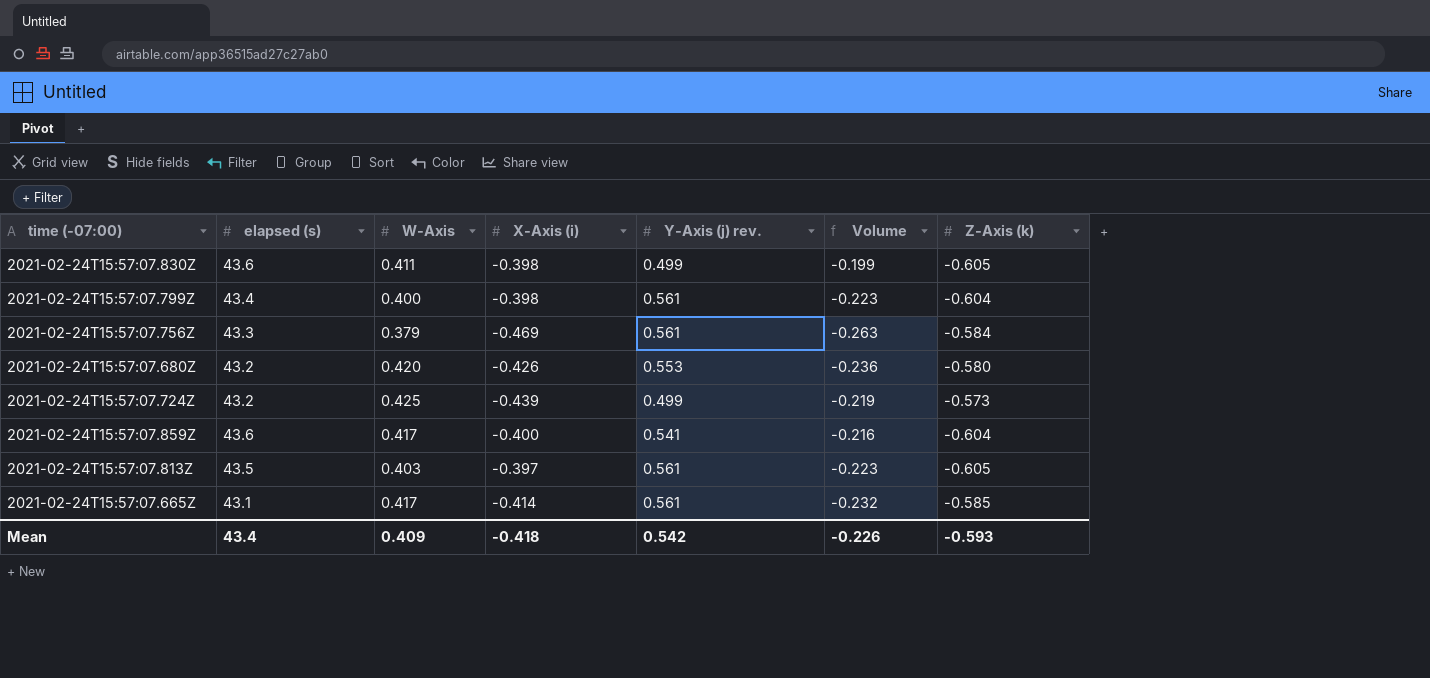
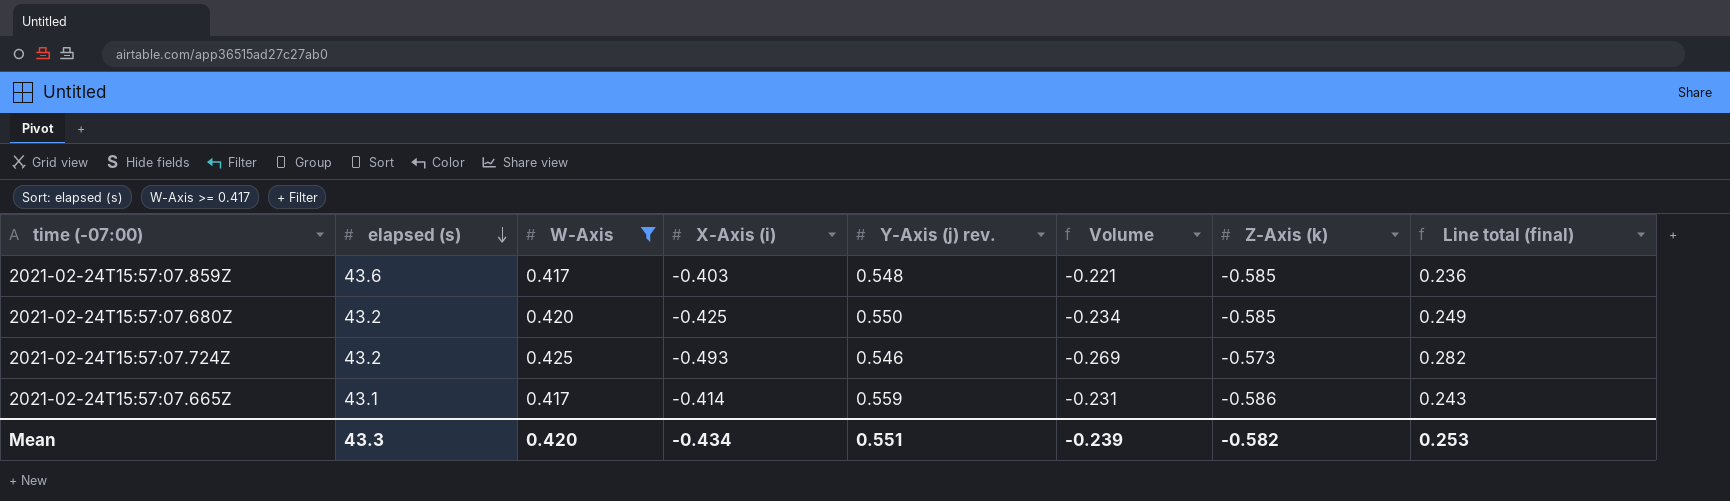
filter: none -> W-Axis >= 0.417
row order: none -> elapsed (s) descending
column Line total (final) | formula: none -> [X-Axis (i)] * [Z-Axis (k)]
2021-02-24T15:57:07.859Z | X-Axis (i): -0.400 -> -0.403
2021-02-24T15:57:07.859Z | Y-Axis (j) rev.: 0.541 -> 0.548
2021-02-24T15:57:07.859Z | Volume: -0.216 -> -0.221
2021-02-24T15:57:07.859Z | Z-Axis (k): -0.604 -> -0.585
2021-02-24T15:57:07.680Z | X-Axis (i): -0.426 -> -0.425
2021-02-24T15:57:07.680Z | Y-Axis (j) rev.: 0.553 -> 0.550
2021-02-24T15:57:07.680Z | Volume: -0.236 -> -0.234
2021-02-24T15:57:07.680Z | Z-Axis (k): -0.580 -> -0.585
2021-02-24T15:57:07.724Z | X-Axis (i): -0.439 -> -0.493
2021-02-24T15:57:07.724Z | Y-Axis (j) rev.: 0.499 -> 0.546
2021-02-24T15:57:07.724Z | Volume: -0.219 -> -0.269
2021-02-24T15:57:07.665Z | Y-Axis (j) rev.: 0.561 -> 0.559
2021-02-24T15:57:07.665Z | Volume: -0.232 -> -0.231
2021-02-24T15:57:07.665Z | Z-Axis (k): -0.585 -> -0.586
Mean | elapsed (s): 43.4 -> 43.3
Mean | W-Axis: 0.409 -> 0.420
Mean | X-Axis (i): -0.418 -> -0.434
Mean | Y-Axis (j) rev.: 0.542 -> 0.551
Mean | Volume: -0.226 -> -0.239
Mean | Z-Axis (k): -0.593 -> -0.582

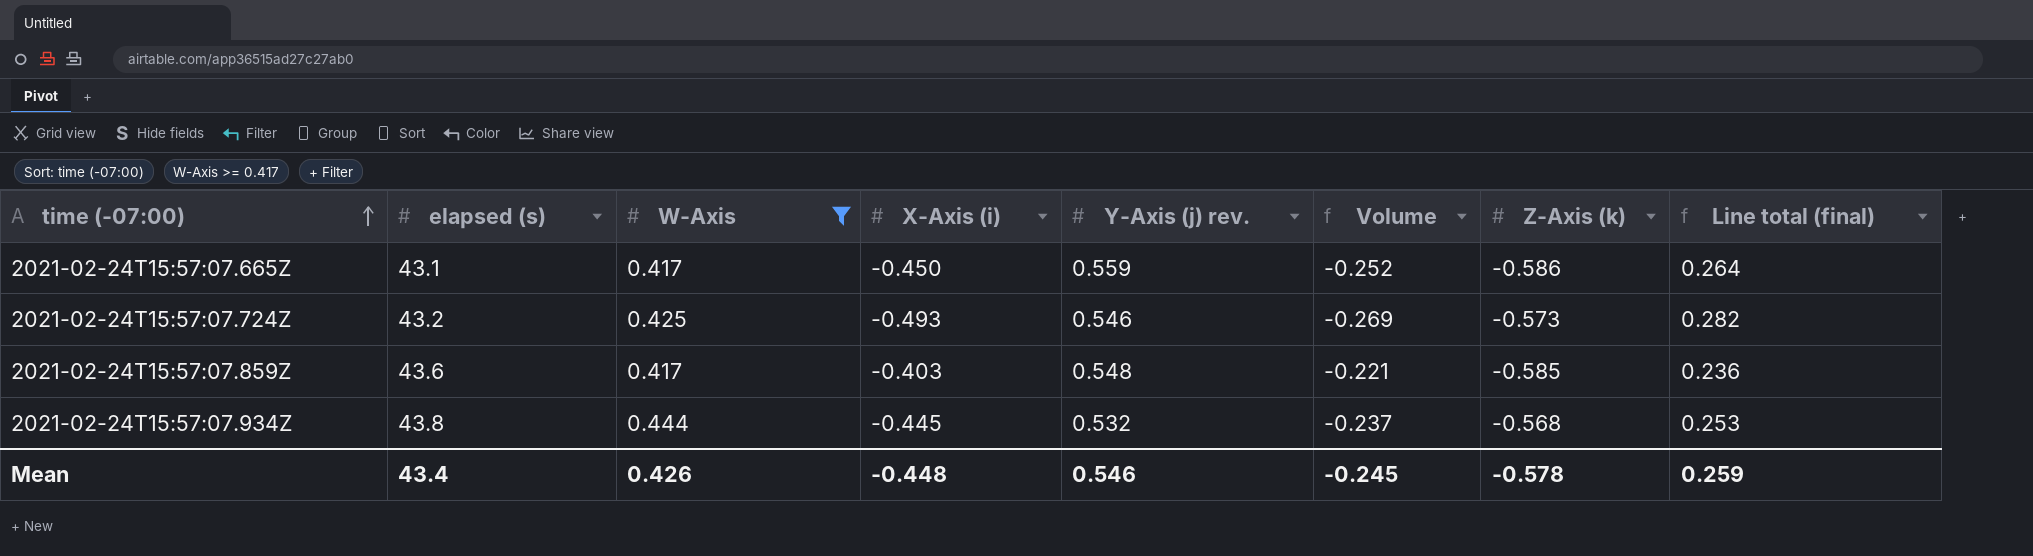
row order: elapsed (s) descending -> time (-07:00) ascending
row 2021-02-24T15:57:07.680Z: 43.2 | 0.420 | -0.425 | 0.550 | -0.234 | -0.585 | 0.249 -> none
2021-02-24T15:57:07.665Z | X-Axis (i): -0.414 -> -0.450
2021-02-24T15:57:07.665Z | Volume: -0.231 -> -0.252
2021-02-24T15:57:07.665Z | Line total (final): 0.243 -> 0.264
row 2021-02-24T15:57:07.934Z: none -> 43.8 | 0.444 | -0.445 | 0.532 | -0.237 | -0.568 | 0.253
Mean | elapsed (s): 43.3 -> 43.4
Mean | W-Axis: 0.420 -> 0.426
Mean | X-Axis (i): -0.434 -> -0.448
Mean | Y-Axis (j) rev.: 0.551 -> 0.546
Mean | Volume: -0.239 -> -0.245
Mean | Z-Axis (k): -0.582 -> -0.578
Mean | Line total (final): 0.253 -> 0.259

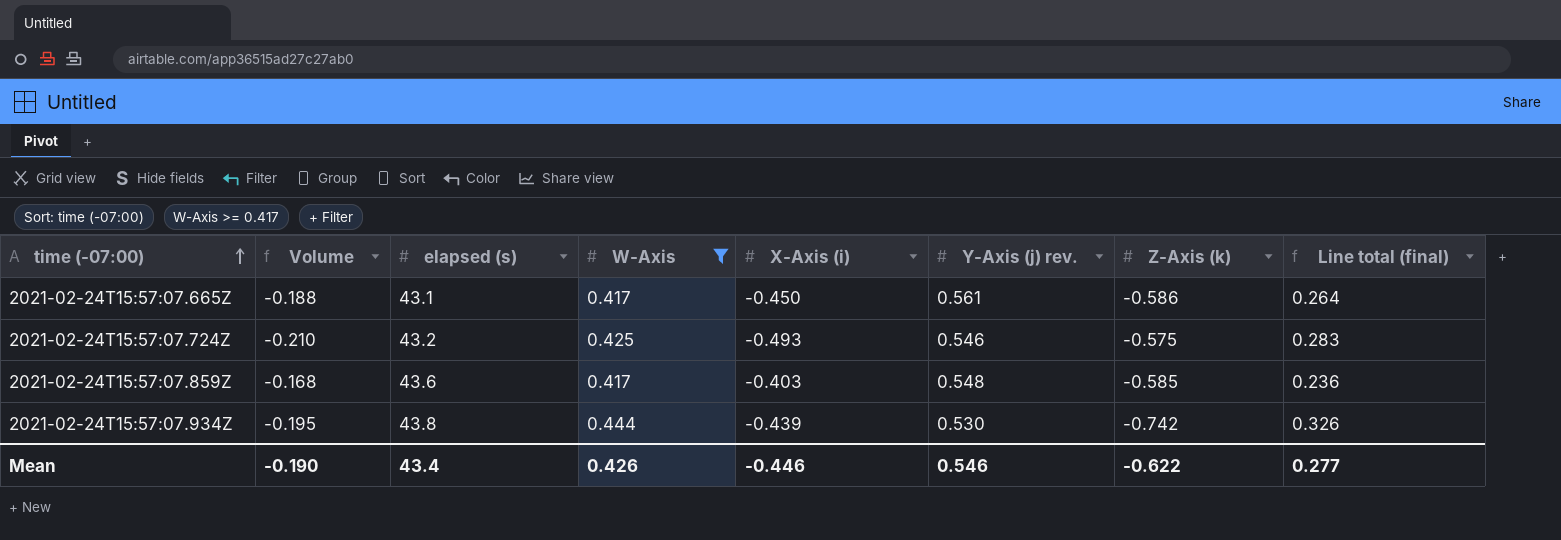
column Volume | formula: [X-Axis (i)] * [Y-Axis (j) rev.] -> [W-Axis] * [X-Axis (i)]
column Volume | position: 6 -> 2
2021-02-24T15:57:07.665Z | Y-Axis (j) rev.: 0.559 -> 0.561
2021-02-24T15:57:07.724Z | Z-Axis (k): -0.573 -> -0.575
2021-02-24T15:57:07.724Z | Line total (final): 0.282 -> 0.283
2021-02-24T15:57:07.934Z | X-Axis (i): -0.445 -> -0.439
2021-02-24T15:57:07.934Z | Y-Axis (j) rev.: 0.532 -> 0.530
2021-02-24T15:57:07.934Z | Z-Axis (k): -0.568 -> -0.742
2021-02-24T15:57:07.934Z | Line total (final): 0.253 -> 0.326
Mean | Volume: -0.245 -> -0.190
Mean | X-Axis (i): -0.448 -> -0.446
Mean | Z-Axis (k): -0.578 -> -0.622
Mean | Line total (final): 0.259 -> 0.277

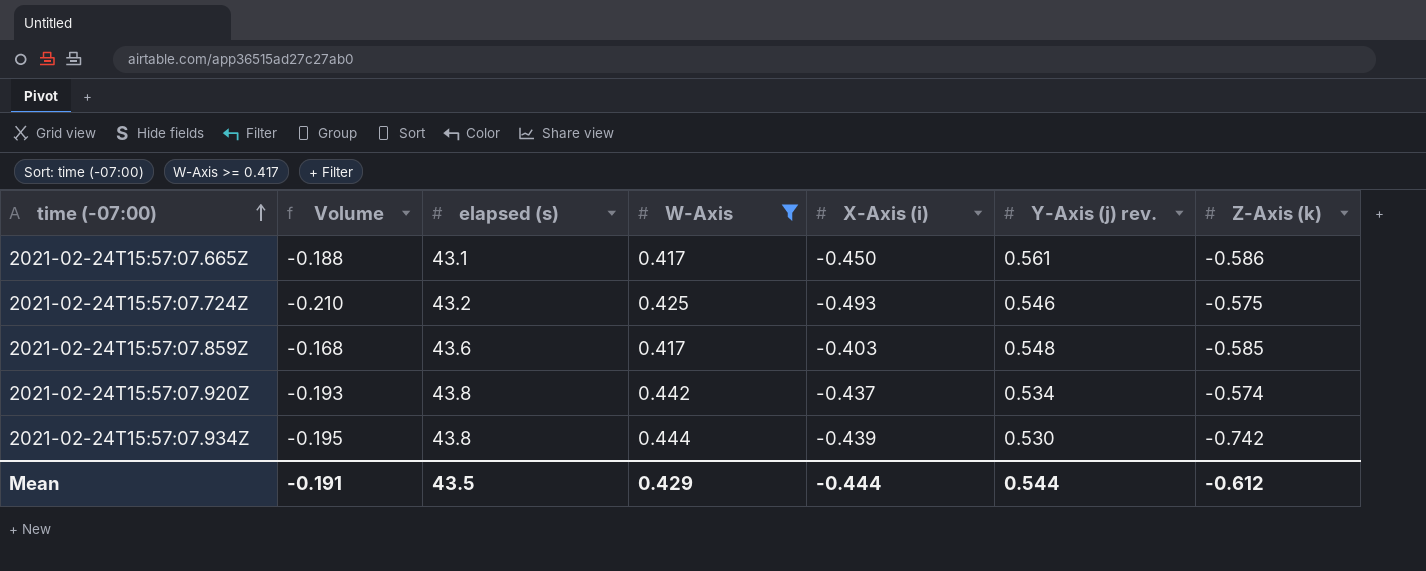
column Line total (final) | formula: [X-Axis (i)] * [Z-Axis (k)] -> none
row 2021-02-24T15:57:07.920Z: none -> -0.193 | 43.8 | 0.442 | -0.437 | 0.534 | -0.574
Mean | Volume: -0.190 -> -0.191
Mean | elapsed (s): 43.4 -> 43.5
Mean | W-Axis: 0.426 -> 0.429
Mean | X-Axis (i): -0.446 -> -0.444
Mean | Y-Axis (j) rev.: 0.546 -> 0.544
Mean | Z-Axis (k): -0.622 -> -0.612

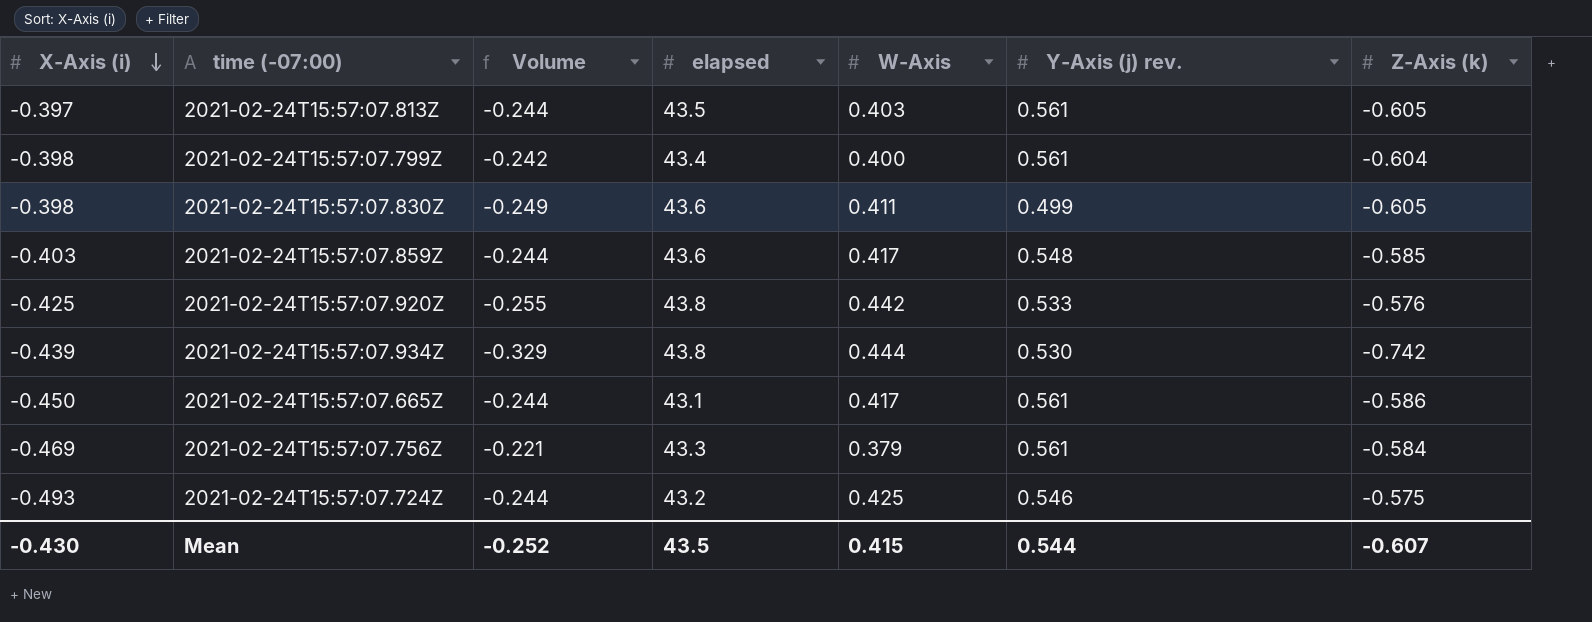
filter: W-Axis >= 0.417 -> none
row order: time (-07:00) ascending -> X-Axis (i) descending
column X-Axis (i) | position: 5 -> 1
column Volume | formula: [W-Axis] * [X-Axis (i)] -> [W-Axis] * [Z-Axis (k)]
column name: elapsed (s) -> elapsed
2021-02-24T15:57:07.920Z | X-Axis (i): -0.437 -> -0.425
2021-02-24T15:57:07.920Z | Y-Axis (j) rev.: 0.534 -> 0.533
2021-02-24T15:57:07.920Z | Z-Axis (k): -0.574 -> -0.576
Mean | X-Axis (i): -0.444 -> -0.430
Mean | Volume: -0.191 -> -0.252
Mean | W-Axis: 0.429 -> 0.415
Mean | Z-Axis (k): -0.612 -> -0.607

